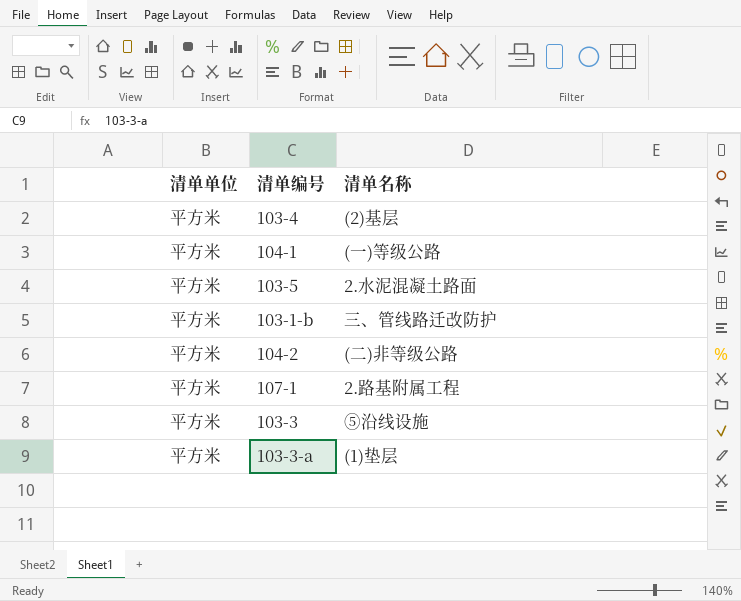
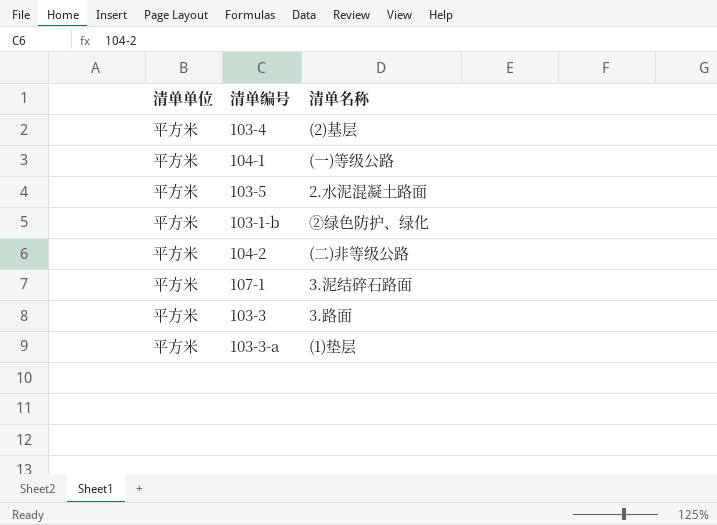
103-1-b | 清单名称: 三、管线路迁改防护 -> ②绿色防护、绿化
107-1 | 清单名称: 2.路基附属工程 -> 3.泥结碎石路面
103-3 | 清单名称: ⑤沿线设施 -> 3.路面

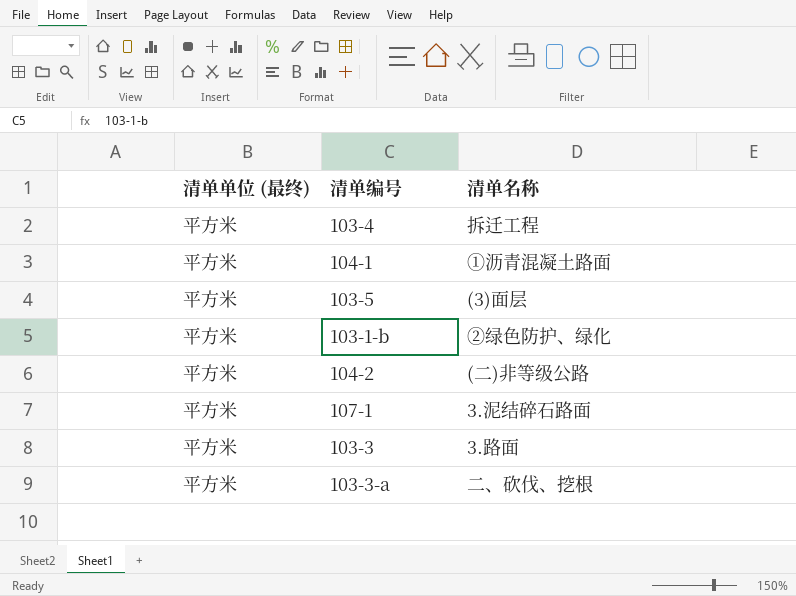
column name: 清单单位 -> 清单单位 (最终)
103-4 | 清单名称: (2)基层 -> 拆迁工程
104-1 | 清单名称: (一)等级公路 -> ①沥青混凝土路面
103-5 | 清单名称: 2.水泥混凝土路面 -> (3)面层
103-3-a | 清单名称: (1)垫层 -> 二、砍伐、挖根

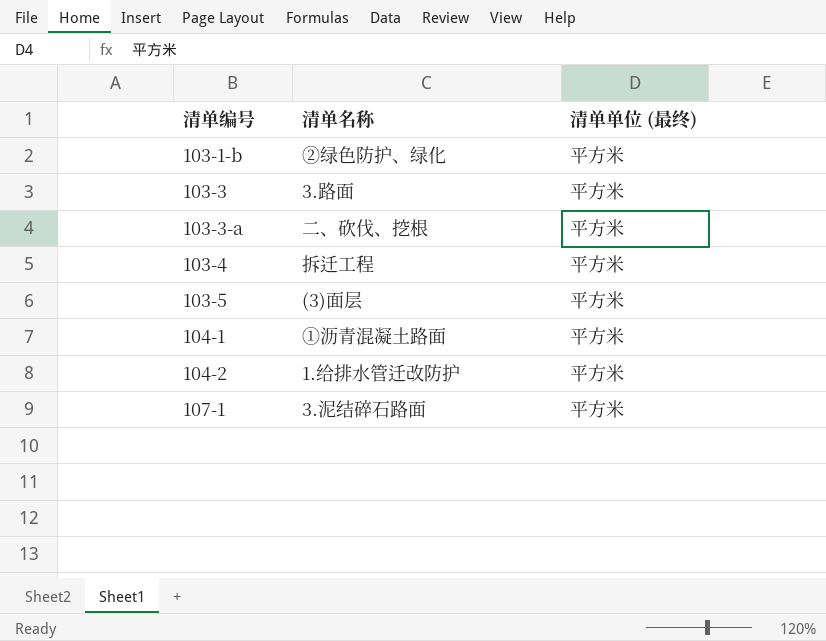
row order: none -> 清单编号 ascending
column 清单单位 (最终) | position: 1 -> 3
104-2 | 清单名称: (二)非等级公路 -> 1.给排水管迁改防护

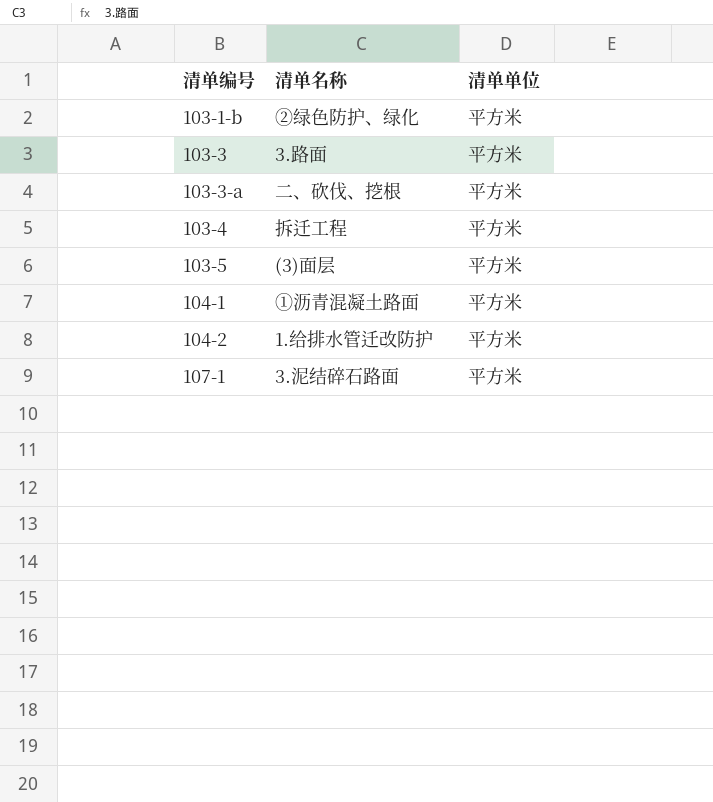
column name: 清单单位 (最终) -> 清单单位

